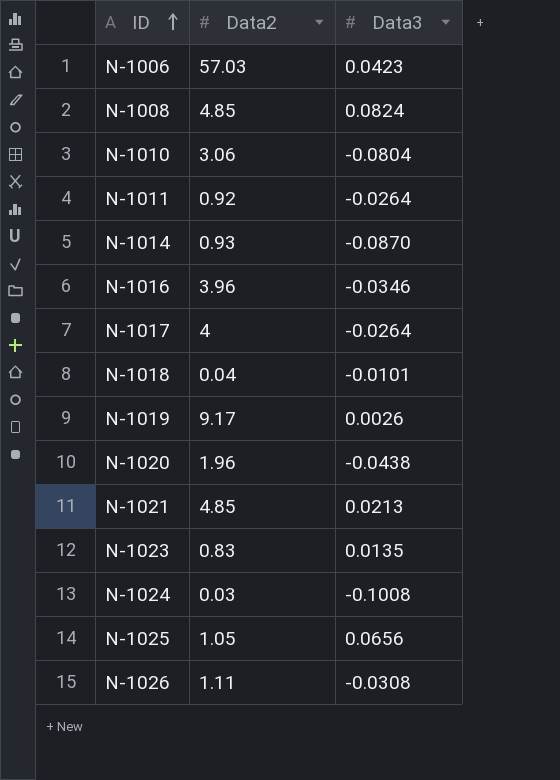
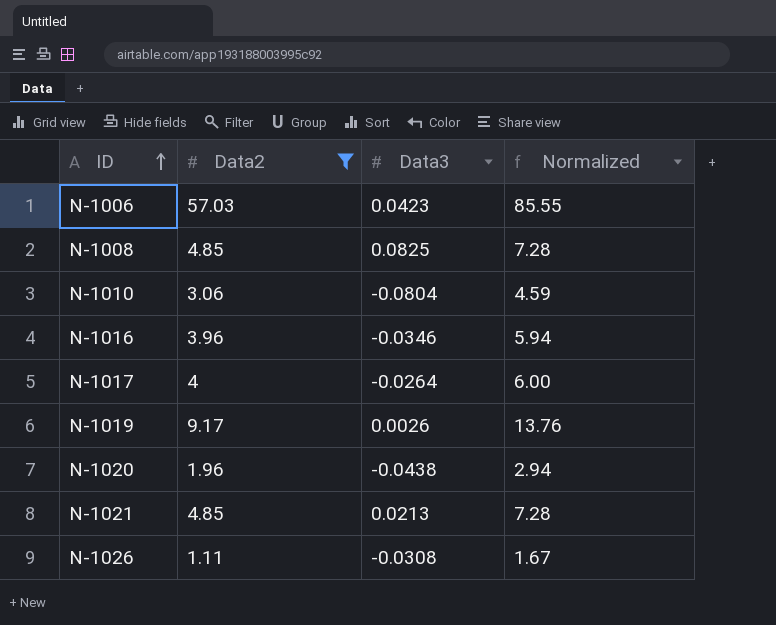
filter: none -> Data2 >= 1.11
column Normalized | formula: none -> [Data2] * 1.5
N-1008 | Data3: 0.0824 -> 0.0825

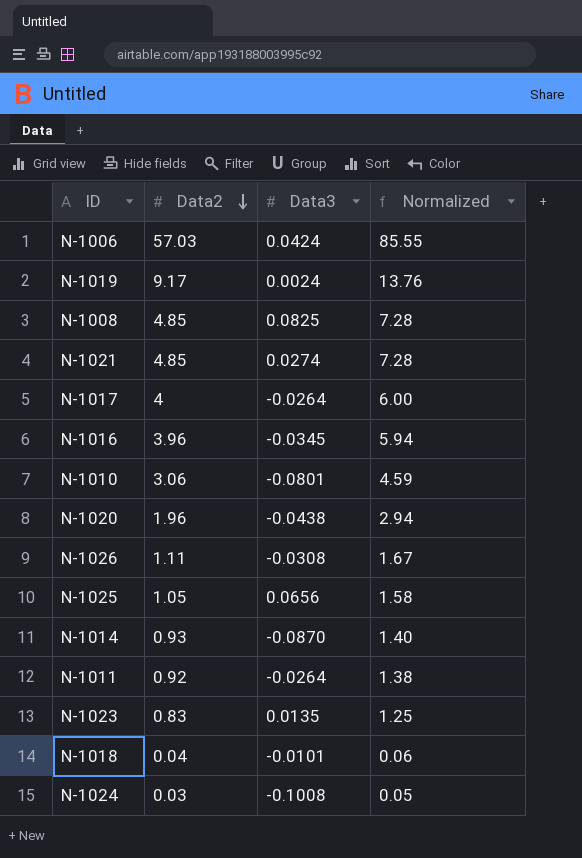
filter: Data2 >= 1.11 -> none
row order: ID ascending -> Data2 descending
N-1006 | Data3: 0.0423 -> 0.0424
N-1019 | Data3: 0.0026 -> 0.0024
N-1021 | Data3: 0.0213 -> 0.0274
N-1016 | Data3: -0.0346 -> -0.0345
N-1010 | Data3: -0.0804 -> -0.0801

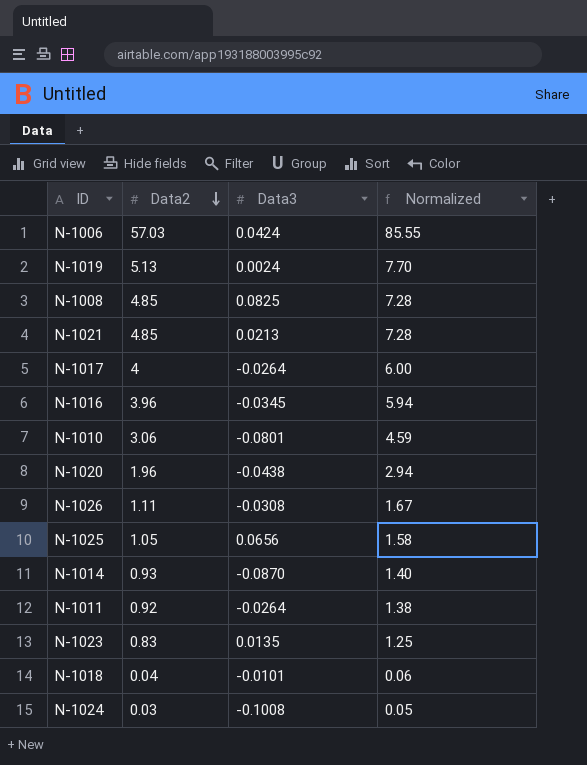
N-1019 | Data2: 9.17 -> 5.13
N-1019 | Normalized: 13.76 -> 7.70
N-1021 | Data3: 0.0274 -> 0.0213

